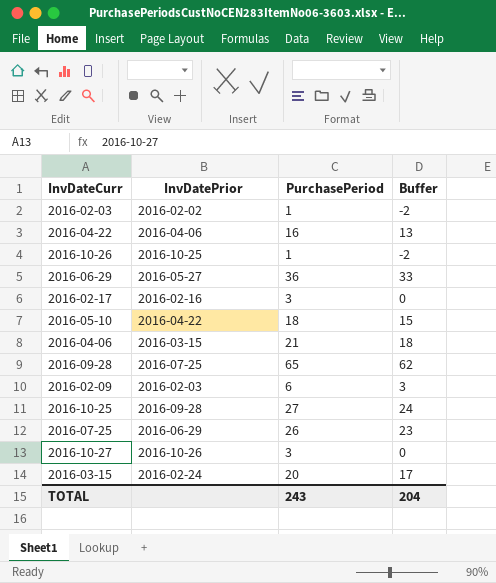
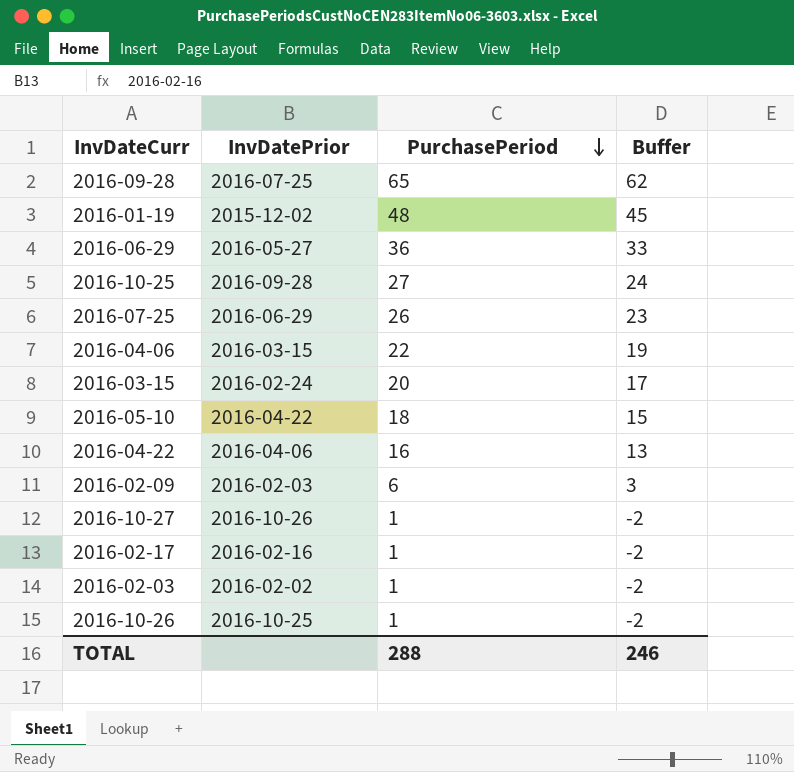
row order: none -> PurchasePeriod descending
row 2016-01-19: none -> 2015-12-02 | 48 | 45
2016-04-06 | PurchasePeriod: 21 -> 22
2016-04-06 | Buffer: 18 -> 19
2016-10-27 | PurchasePeriod: 3 -> 1
2016-10-27 | Buffer: 0 -> -2
2016-02-17 | PurchasePeriod: 3 -> 1
2016-02-17 | Buffer: 0 -> -2
TOTAL | PurchasePeriod: 243 -> 288
TOTAL | Buffer: 204 -> 246

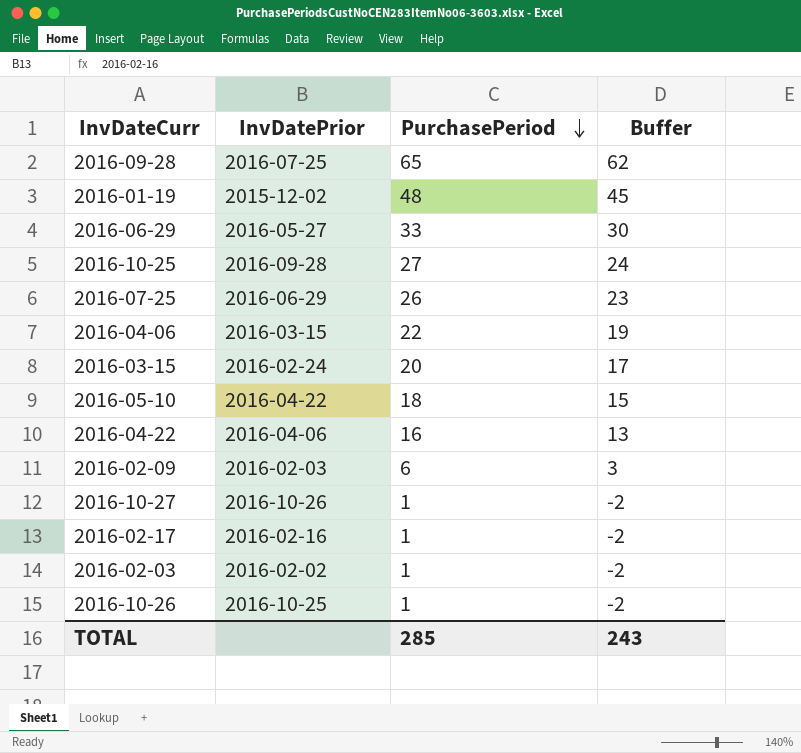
2016-06-29 | PurchasePeriod: 36 -> 33
2016-06-29 | Buffer: 33 -> 30
TOTAL | PurchasePeriod: 288 -> 285
TOTAL | Buffer: 246 -> 243

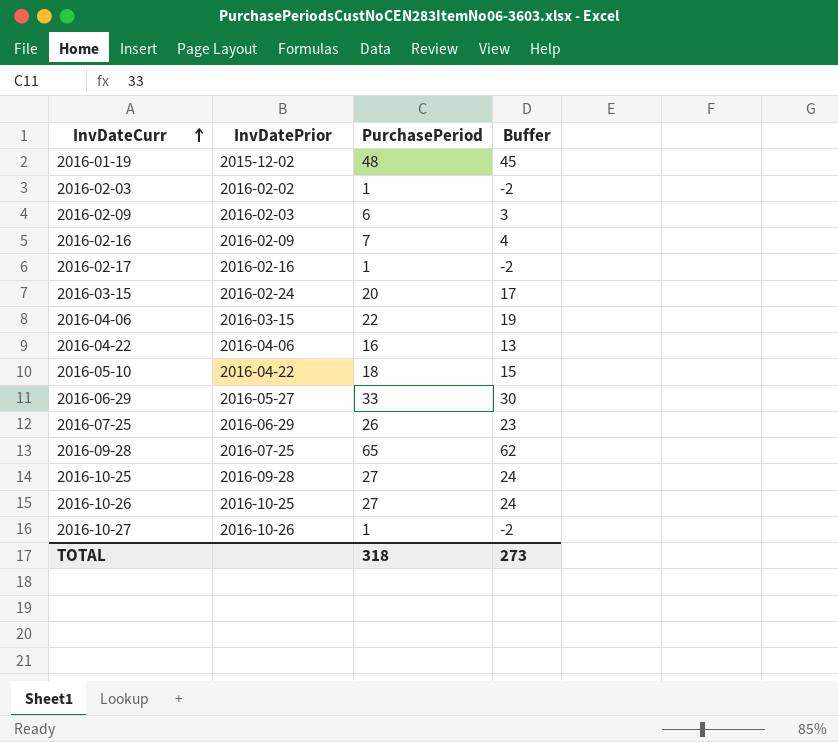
row order: PurchasePeriod descending -> InvDateCurr ascending
row 2016-02-16: none -> 2016-02-09 | 7 | 4
2016-10-26 | PurchasePeriod: 1 -> 27
2016-10-26 | Buffer: -2 -> 24
TOTAL | PurchasePeriod: 285 -> 318
TOTAL | Buffer: 243 -> 273

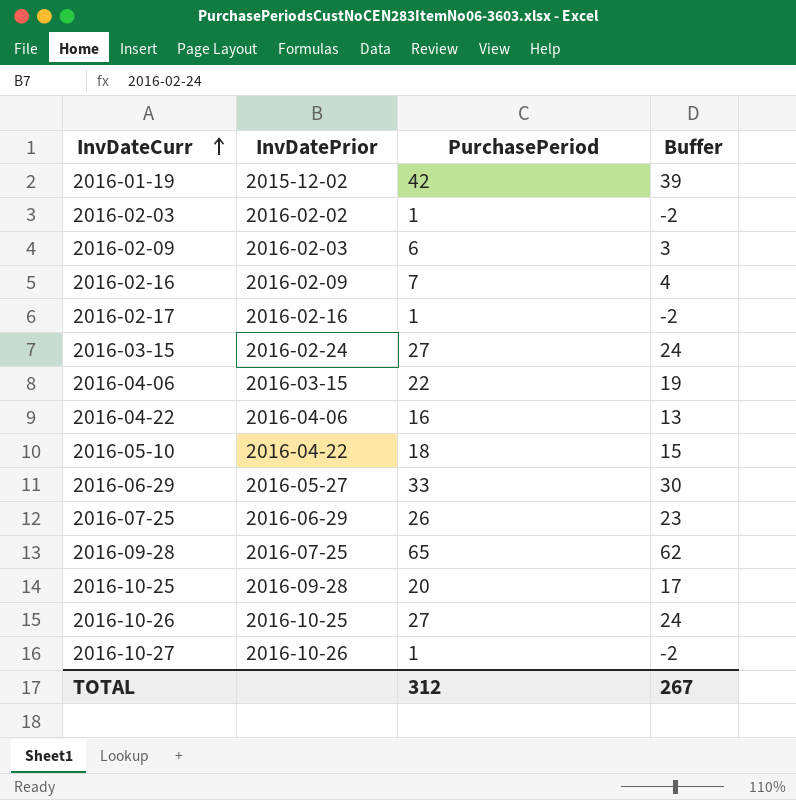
2016-01-19 | PurchasePeriod: 48 -> 42
2016-01-19 | Buffer: 45 -> 39
2016-03-15 | PurchasePeriod: 20 -> 27
2016-03-15 | Buffer: 17 -> 24
2016-10-25 | PurchasePeriod: 27 -> 20
2016-10-25 | Buffer: 24 -> 17
TOTAL | PurchasePeriod: 318 -> 312
TOTAL | Buffer: 273 -> 267

